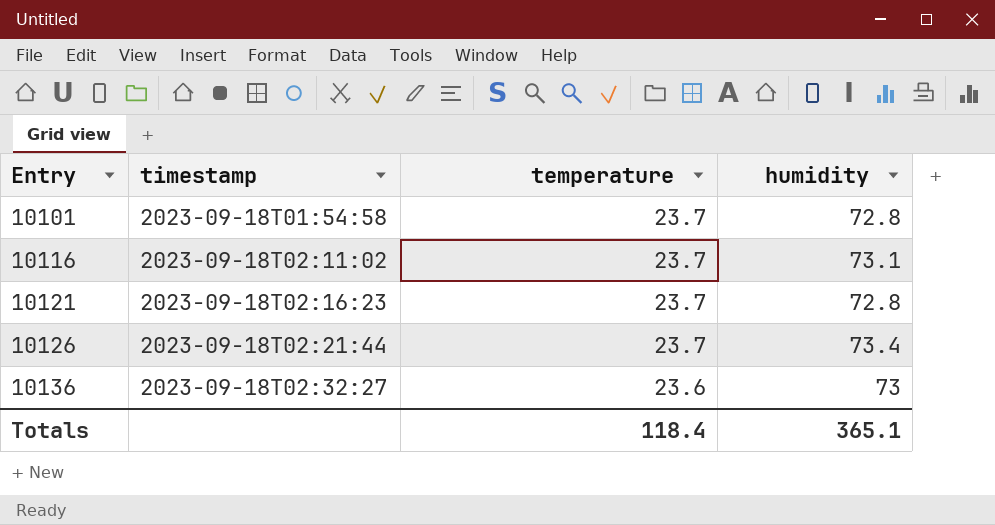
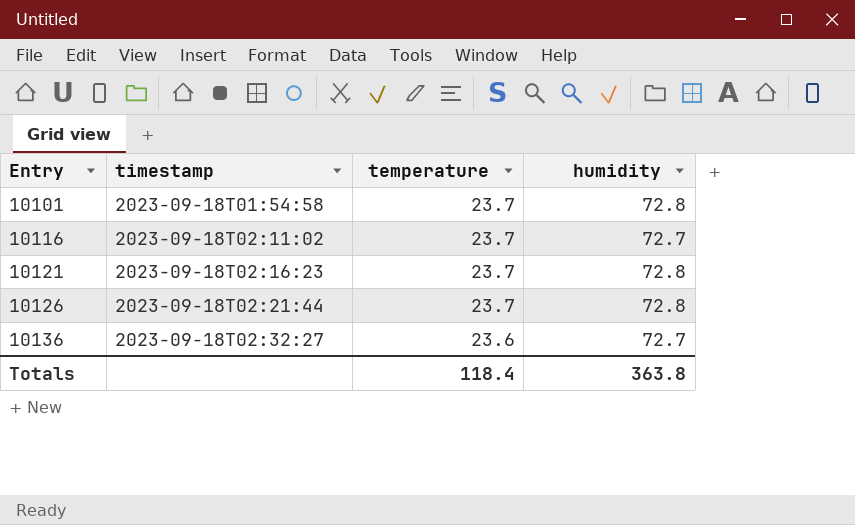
10116 | humidity: 73.1 -> 72.7
10126 | humidity: 73.4 -> 72.8
10136 | humidity: 73 -> 72.7
Totals | humidity: 365.1 -> 363.8

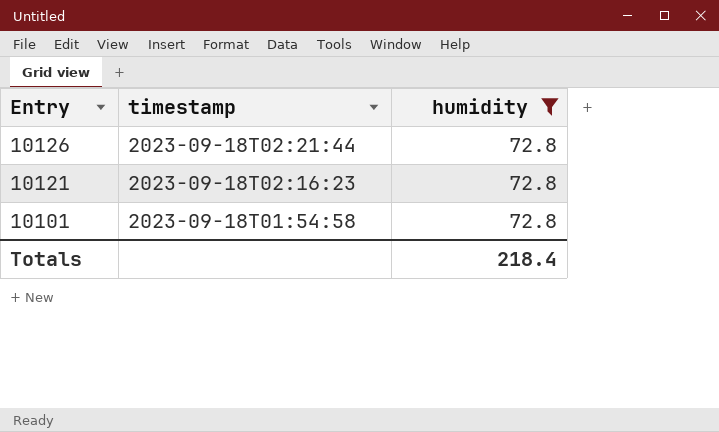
filter: none -> humidity = 72.8
row order: Entry ascending -> Entry descending
column temperature | position: 3 -> none
Totals | humidity: 363.8 -> 218.4

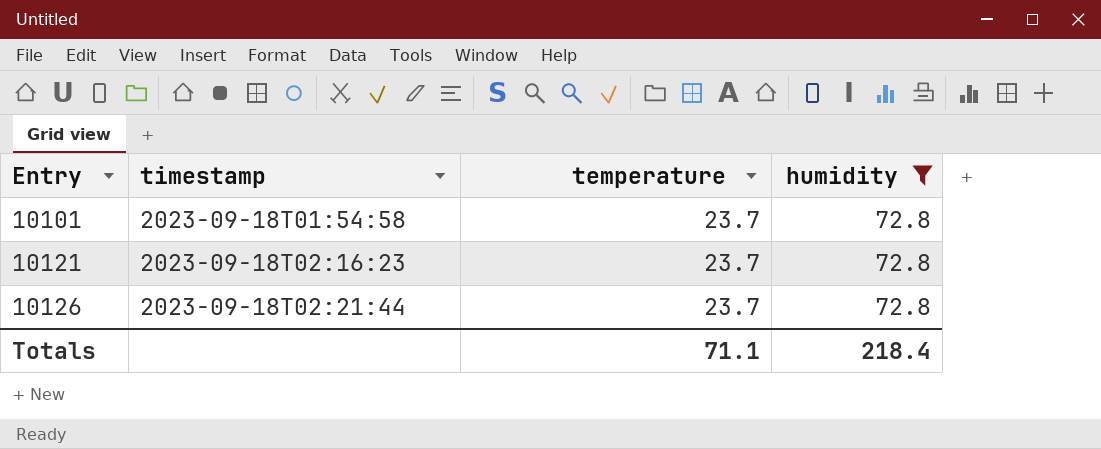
row order: Entry descending -> Entry ascending
column temperature | position: none -> 3

